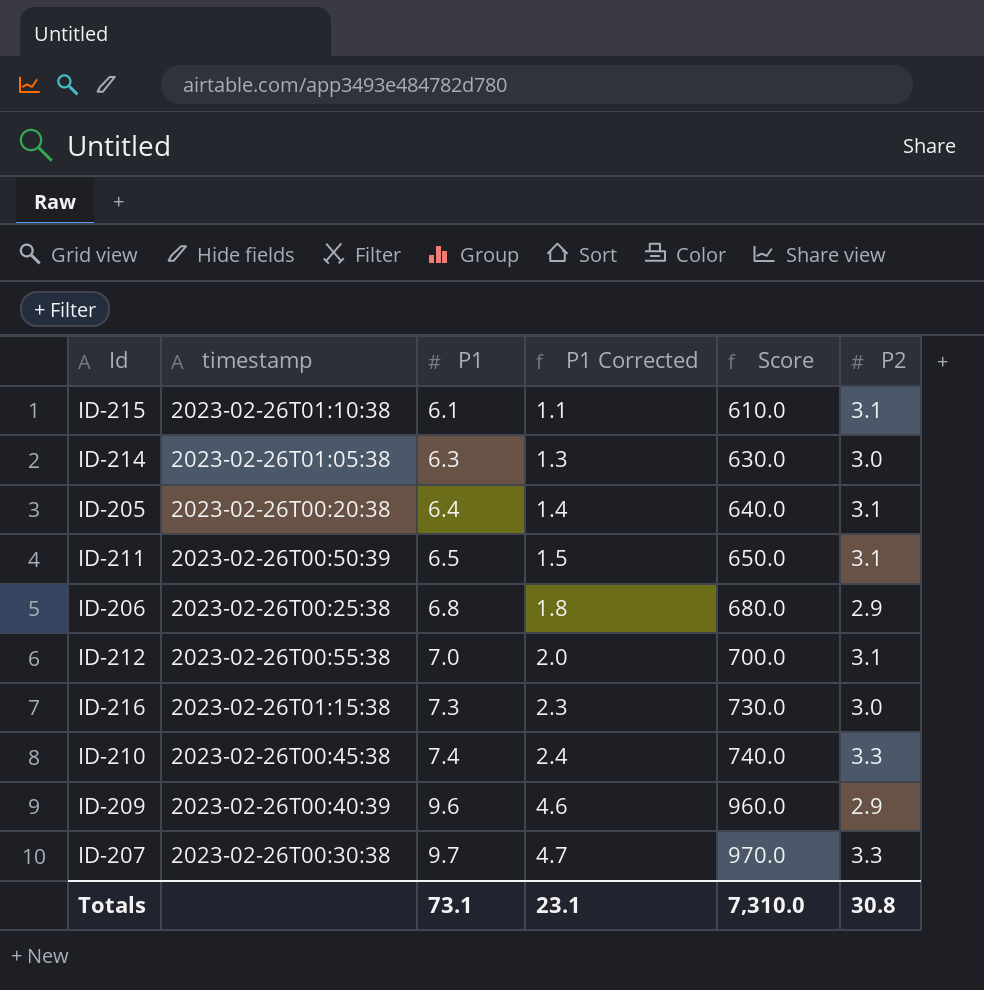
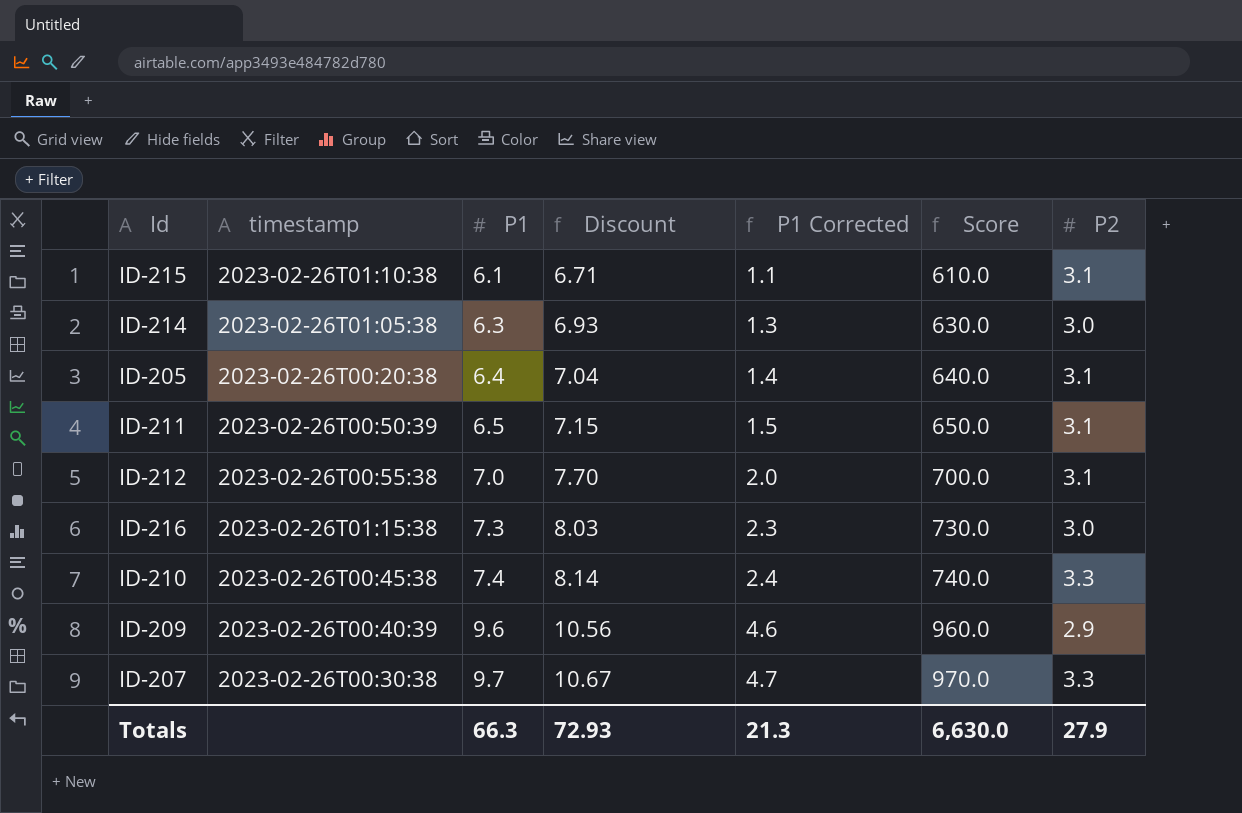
column Discount | formula: none -> [P1] * 1.1
row ID-206: 2023-02-26T00:25:38 | 6.8 | 1.8 | 680.0 | 2.9 -> none
Totals | P1: 73.1 -> 66.3
Totals | P1 Corrected: 23.1 -> 21.3
Totals | Score: 7,310.0 -> 6,630.0
Totals | P2: 30.8 -> 27.9

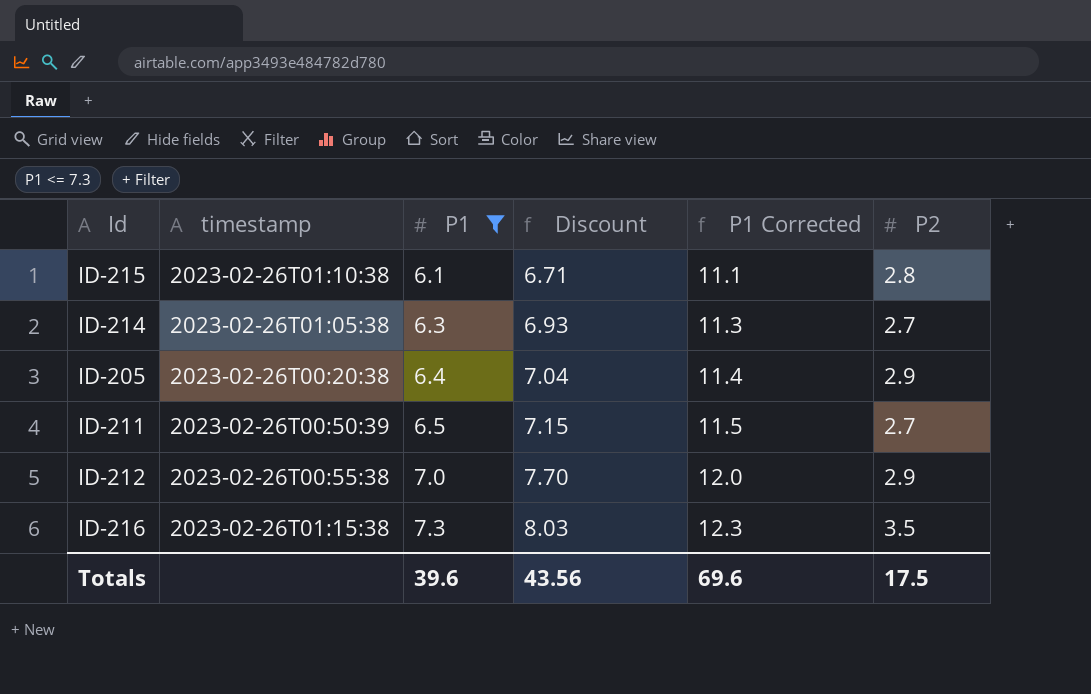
filter: none -> P1 <= 7.3
column Score | formula: [P1] * 100 -> none
column P1 Corrected | formula: [P1] - 5 -> [P1] + 5
ID-215 | P2: 3.1 -> 2.8
ID-214 | P2: 3.0 -> 2.7
ID-205 | P2: 3.1 -> 2.9
ID-211 | P2: 3.1 -> 2.7
ID-212 | P2: 3.1 -> 2.9
ID-216 | P2: 3.0 -> 3.5
Totals | P1: 66.3 -> 39.6
Totals | Discount: 72.93 -> 43.56
Totals | P1 Corrected: 21.3 -> 69.6
Totals | P2: 27.9 -> 17.5

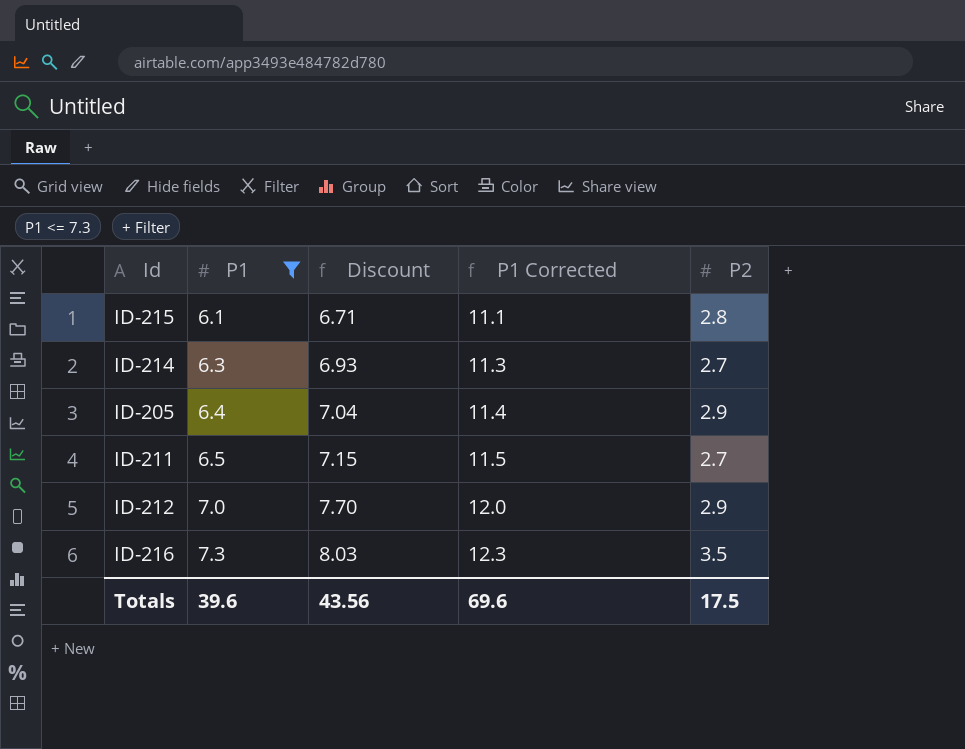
column timestamp | position: 2 -> none

